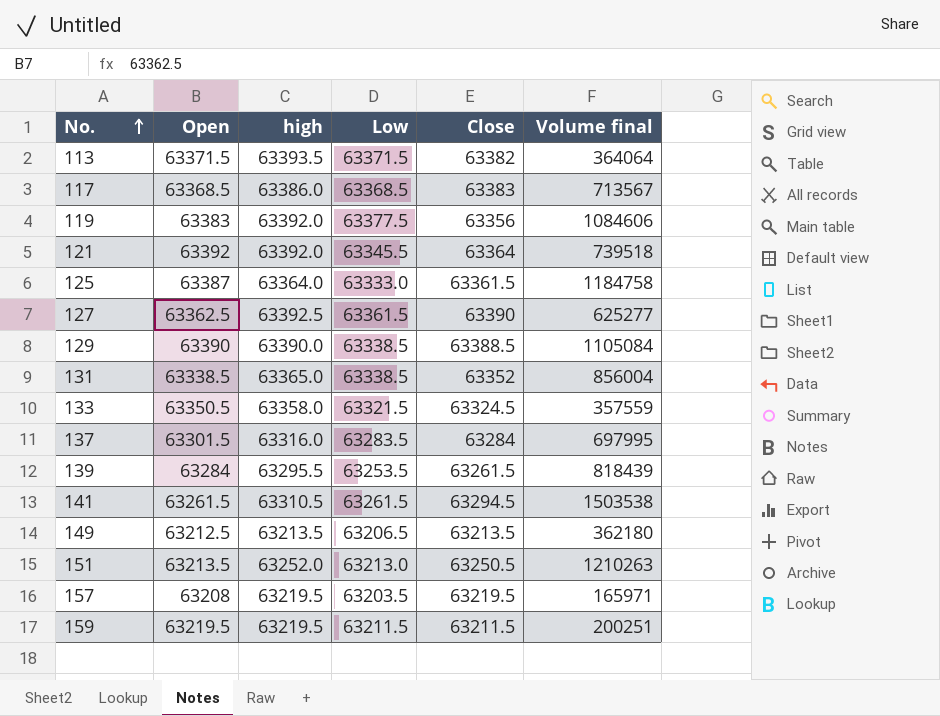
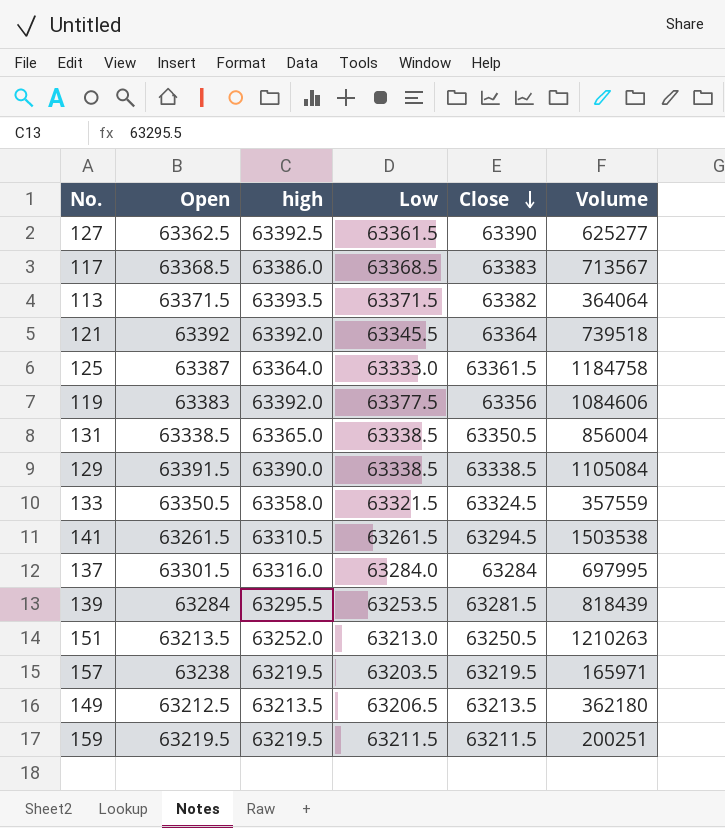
row order: No. ascending -> Close descending
column name: Volume final -> Volume
131 | Close: 63352 -> 63350.5
129 | Open: 63390 -> 63391.5
129 | Close: 63388.5 -> 63338.5
137 | Low: 63283.5 -> 63284.0
139 | Close: 63261.5 -> 63281.5
157 | Open: 63208 -> 63238

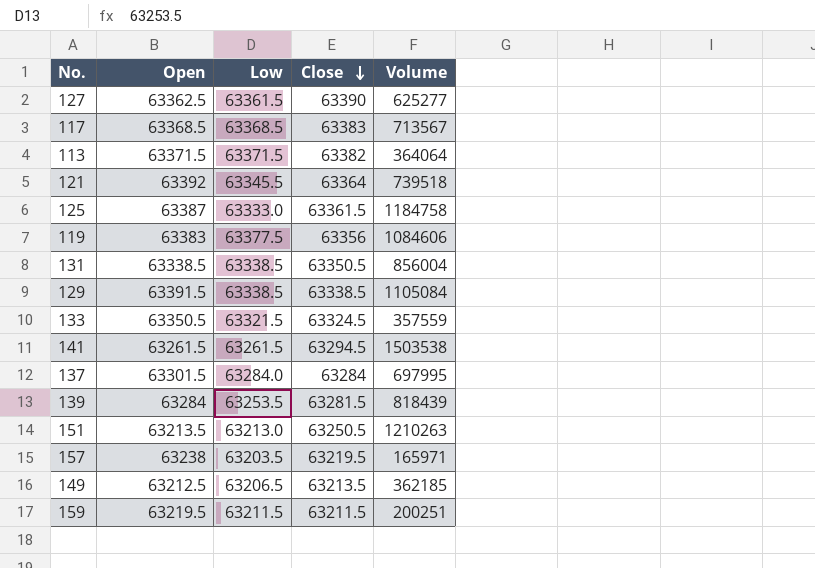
column high | position: 3 -> none
149 | Volume: 362180 -> 362185

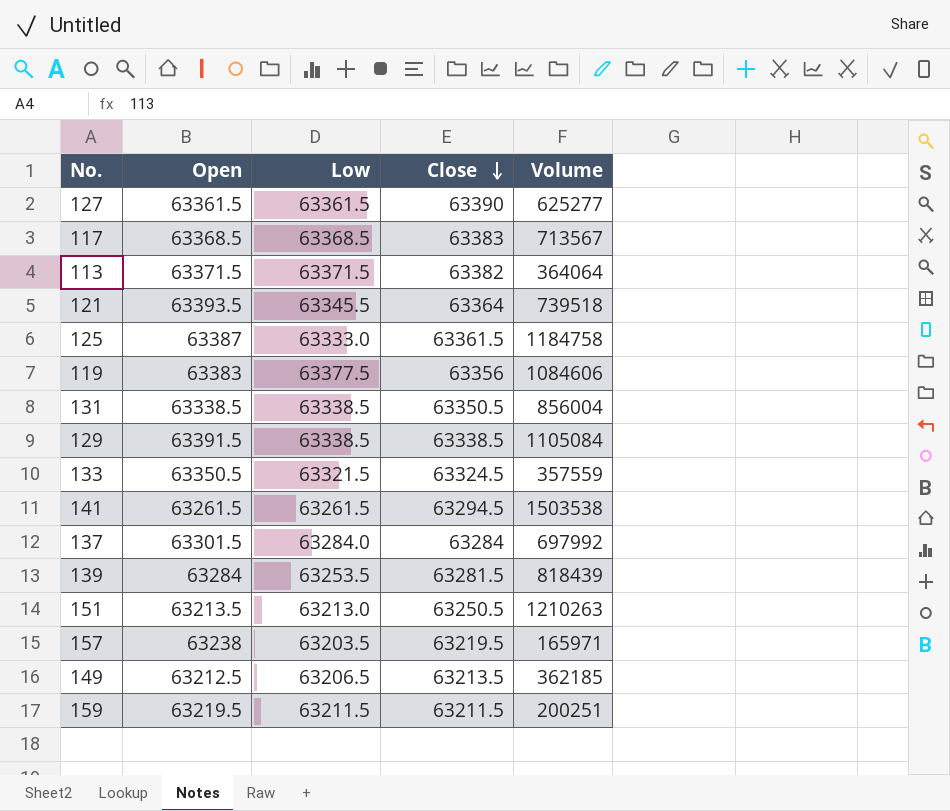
127 | Open: 63362.5 -> 63361.5
121 | Open: 63392 -> 63393.5
137 | Volume: 697995 -> 697992

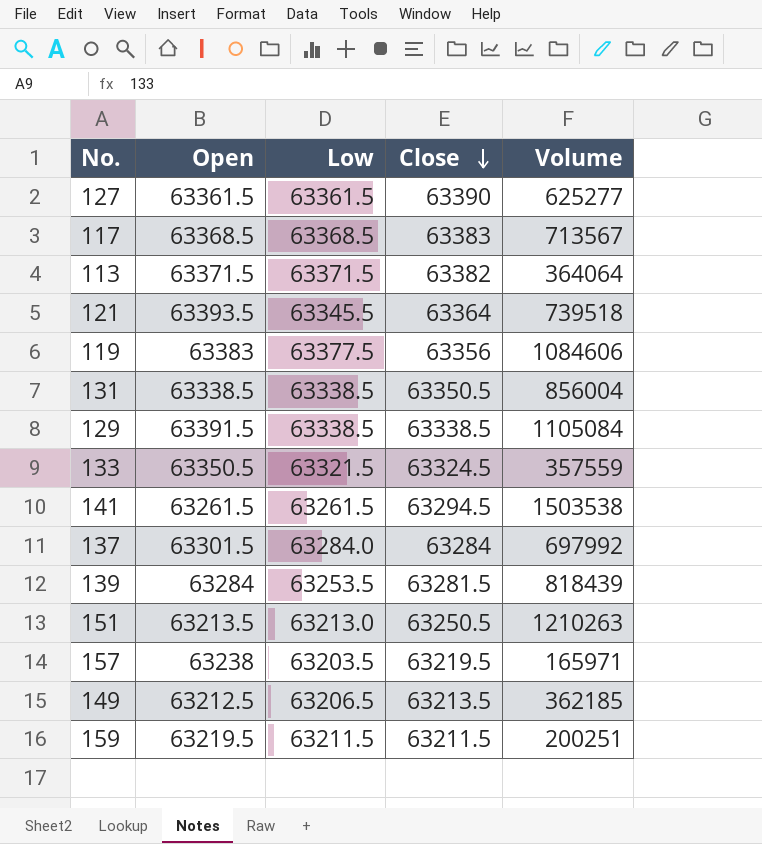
row 125: 63387 | 63333.0 | 63361.5 | 1184758 -> none

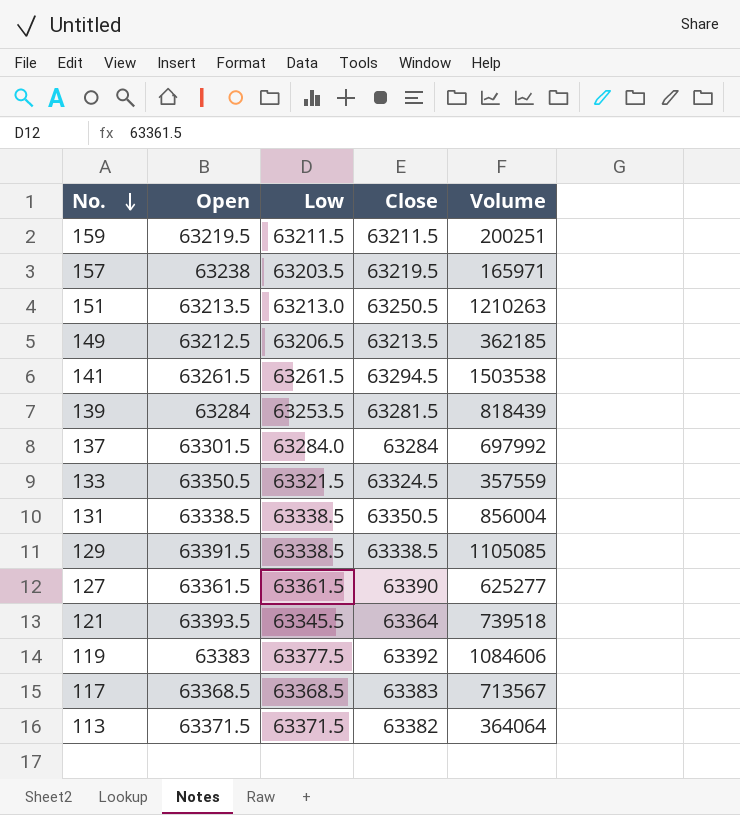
row order: Close descending -> No. descending
129 | Volume: 1105084 -> 1105085
119 | Close: 63356 -> 63392

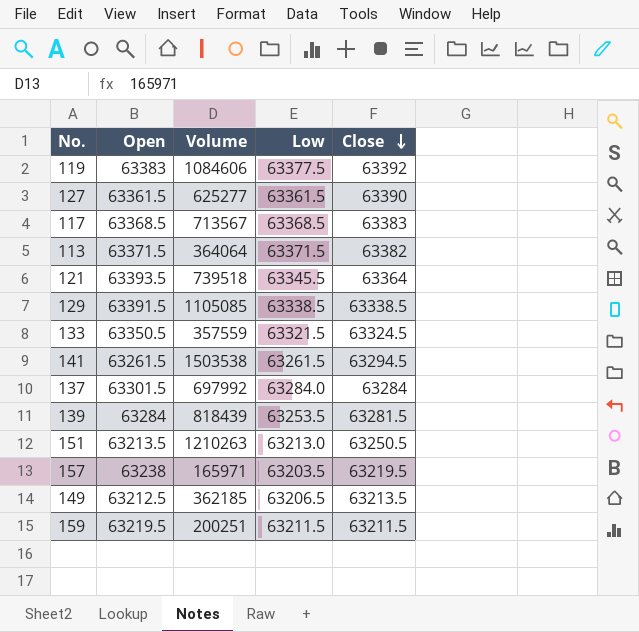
row order: No. descending -> Close descending
column Volume | position: 5 -> 3
row 131: 63338.5 | 63338.5 | 63350.5 | 856004 -> none

